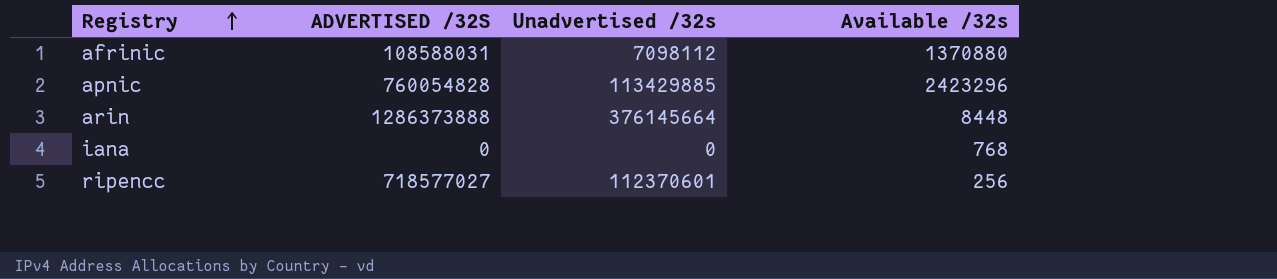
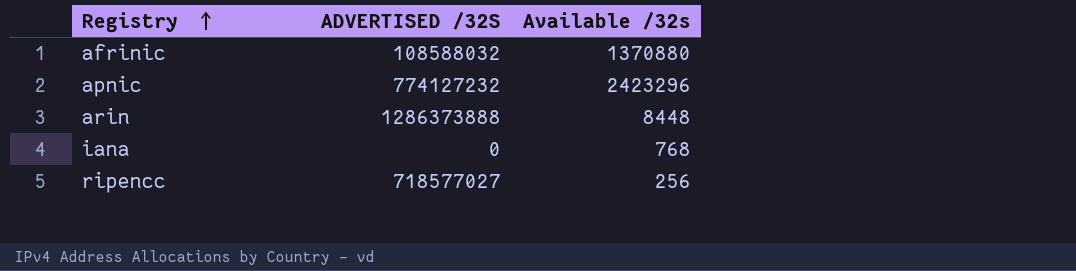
column Unadvertised /32s | position: 3 -> none
afrinic | ADVERTISED /32S: 108588031 -> 108588032
apnic | ADVERTISED /32S: 760054828 -> 774127232

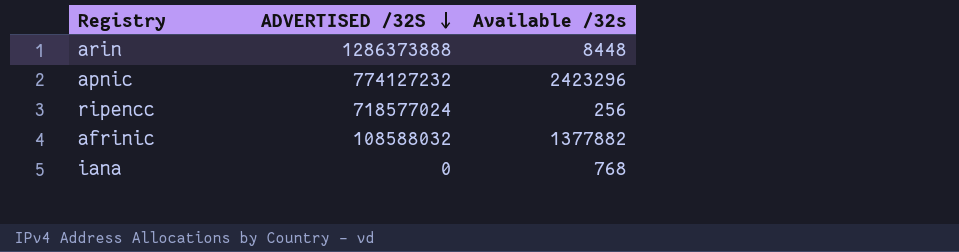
row order: Registry ascending -> ADVERTISED /32S descending
ripencc | ADVERTISED /32S: 718577027 -> 718577024
afrinic | Available /32s: 1370880 -> 1377882

